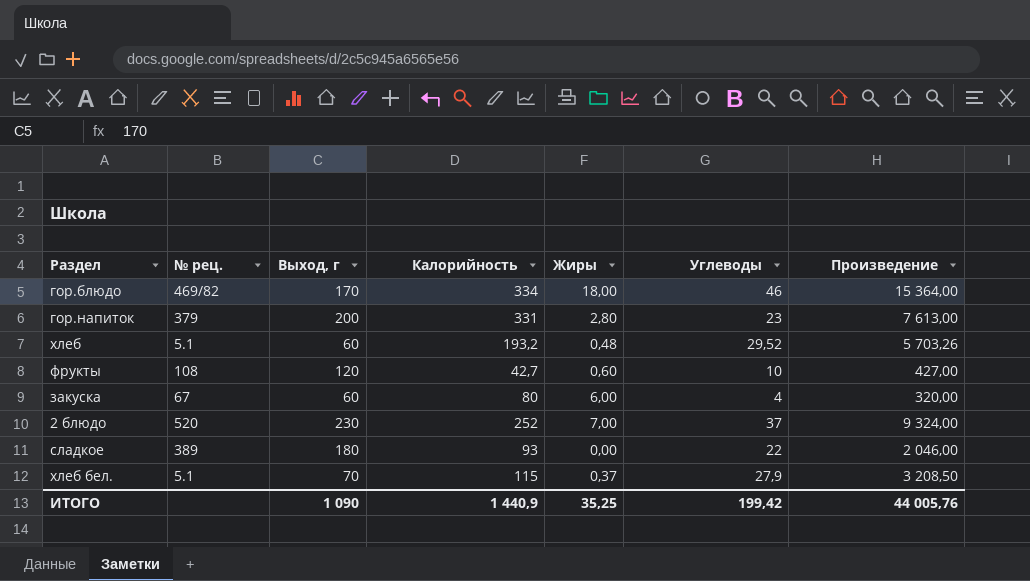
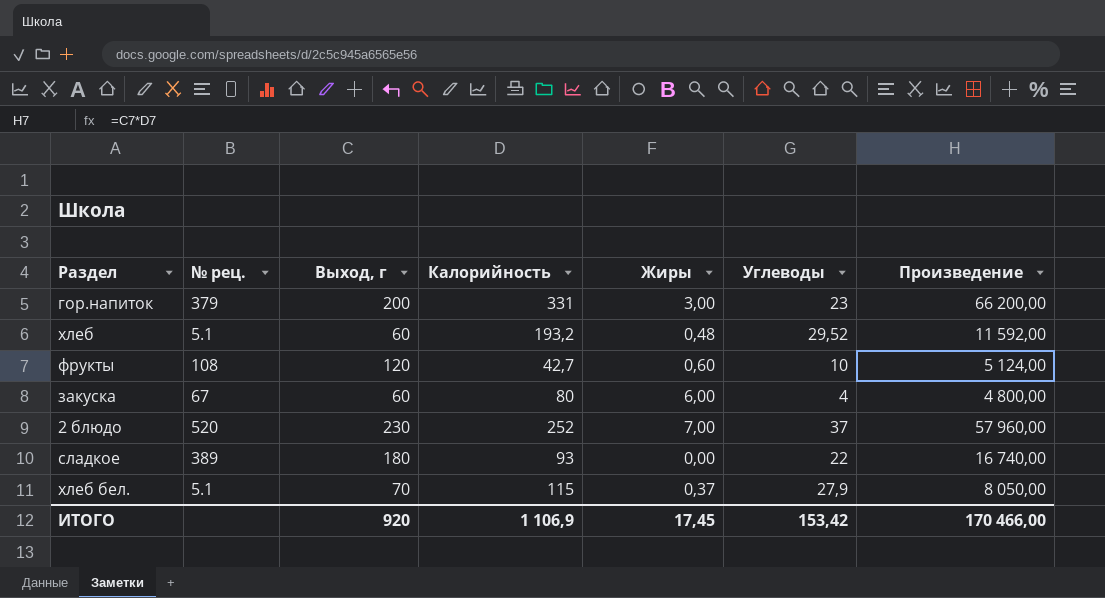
column Произведение | formula: [Калорийность] * [Углеводы] -> [Выход, г] * [Калорийность]
row гор.блюдо: 469/82 | 170 | 334 | 18,00 | 46 | 15 364,00 -> none
гор.напиток | Жиры: 2,80 -> 3,00
ИТОГО | Выход, г: 1 090 -> 920
ИТОГО | Калорийность: 1 440,9 -> 1 106,9
ИТОГО | Жиры: 35,25 -> 17,45
ИТОГО | Углеводы: 199,42 -> 153,42
ИТОГО | Произведение: 44 005,76 -> 170 466,00

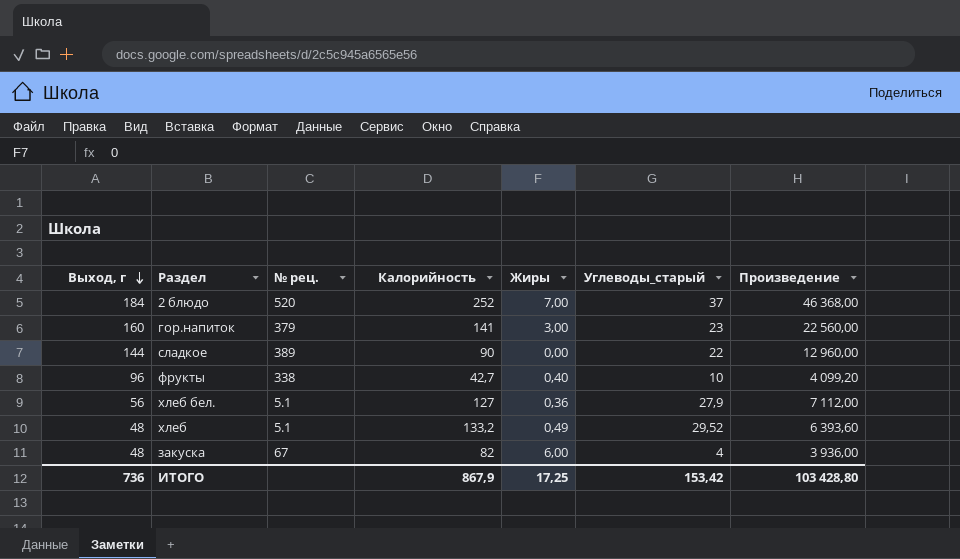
row order: none -> Выход, г descending
column Выход, г | position: 3 -> 1
column name: Углеводы -> Углеводы_старый
2 блюдо | Выход, г: 230 -> 184
2 блюдо | Произведение: 57 960,00 -> 46 368,00
гор.напиток | Выход, г: 200 -> 160
гор.напиток | Калорийность: 331 -> 141
гор.напиток | Произведение: 66 200,00 -> 22 560,00
сладкое | Выход, г: 180 -> 144
сладкое | Калорийность: 93 -> 90
сладкое | Произведение: 16 740,00 -> 12 960,00
фрукты | Выход, г: 120 -> 96
фрукты | № рец.: 108 -> 338
фрукты | Жиры: 0,60 -> 0,40
фрукты | Произведение: 5 124,00 -> 4 099,20
хлеб бел. | Выход, г: 70 -> 56
хлеб бел. | Калорийность: 115 -> 127
хлеб бел. | Жиры: 0,37 -> 0,36
хлеб бел. | Произведение: 8 050,00 -> 7 112,00
хлеб | Выход, г: 60 -> 48
хлеб | Калорийность: 193,2 -> 133,2
хлеб | Жиры: 0,48 -> 0,49
хлеб | Произведение: 11 592,00 -> 6 393,60
закуска | Выход, г: 60 -> 48
закуска | Калорийность: 80 -> 82
закуска | Произведение: 4 800,00 -> 3 936,00
ИТОГО | Выход, г: 920 -> 736
ИТОГО | Калорийность: 1 106,9 -> 867,9
ИТОГО | Жиры: 17,45 -> 17,25
ИТОГО | Произведение: 170 466,00 -> 103 428,80

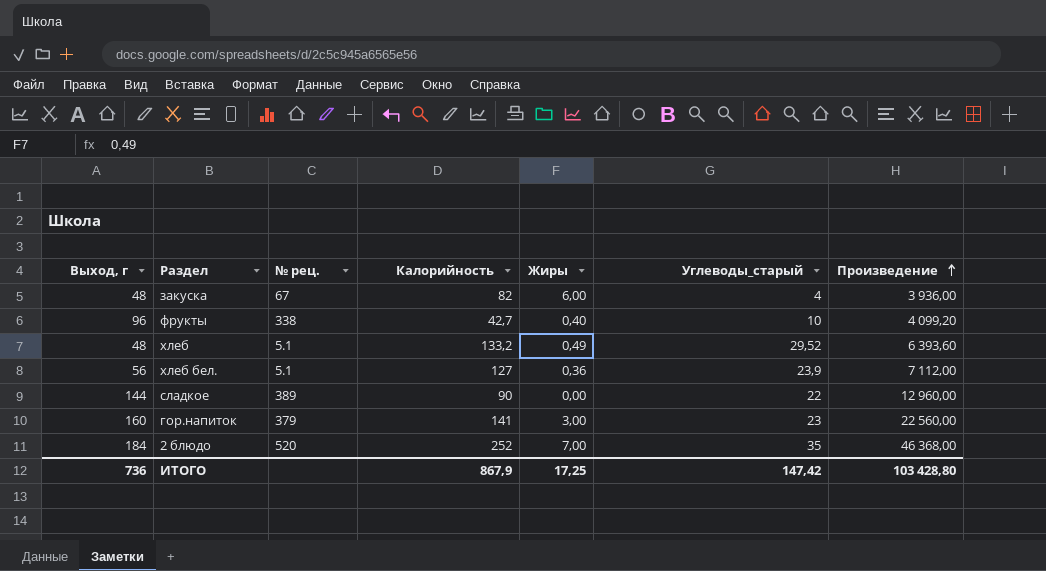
row order: Выход, г descending -> Произведение ascending
хлеб бел. | Углеводы_старый: 27,9 -> 23,9
2 блюдо | Углеводы_старый: 37 -> 35
ИТОГО | Углеводы_старый: 153,42 -> 147,42

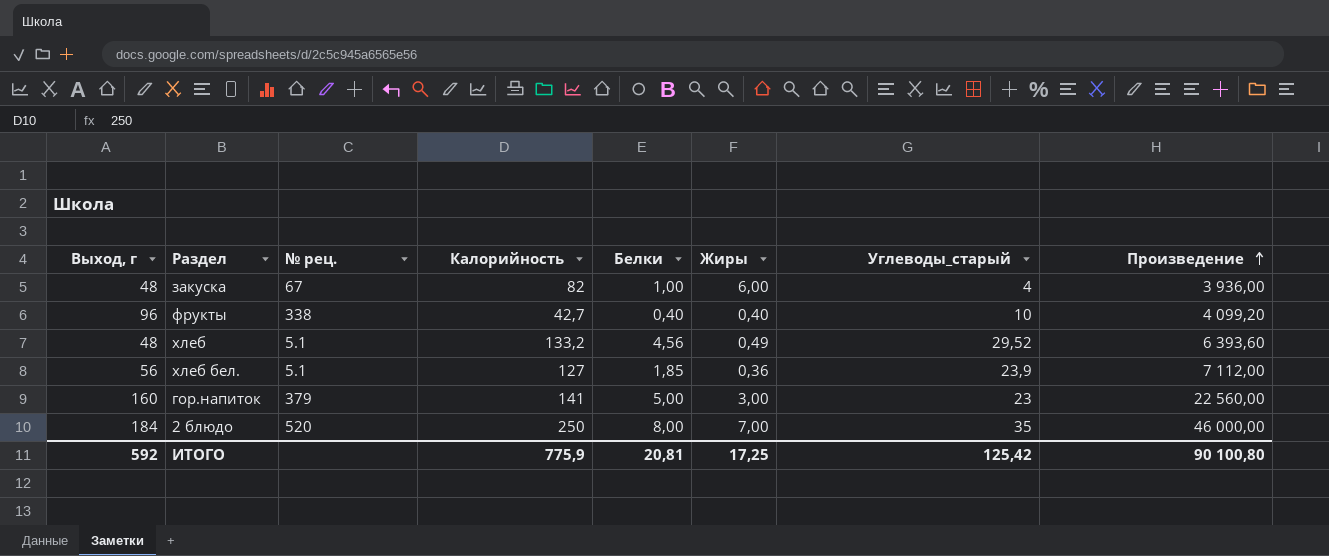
column Белки | position: none -> 5
row сладкое: 144 | 389 | 90 | 0,00 | 22 | 12 960,00 -> none
2 блюдо | Калорийность: 252 -> 250
2 блюдо | Произведение: 46 368,00 -> 46 000,00
ИТОГО | Выход, г: 736 -> 592
ИТОГО | Калорийность: 867,9 -> 775,9
ИТОГО | Углеводы_старый: 147,42 -> 125,42
ИТОГО | Произведение: 103 428,80 -> 90 100,80

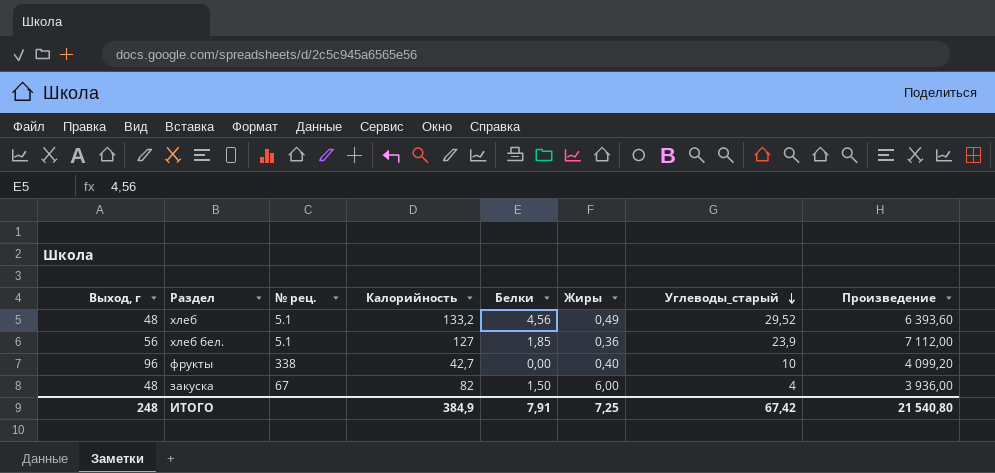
row order: Произведение ascending -> Углеводы_старый descending
row гор.напиток: 160 | 379 | 141 | 5,00 | 3,00 | 23 | 22 560,00 -> none
row 2 блюдо: 184 | 520 | 250 | 8,00 | 7,00 | 35 | 46 000,00 -> none
фрукты | Белки: 0,40 -> 0,00
закуска | Белки: 1,00 -> 1,50
ИТОГО | Выход, г: 592 -> 248
ИТОГО | Калорийность: 775,9 -> 384,9
ИТОГО | Белки: 20,81 -> 7,91
ИТОГО | Жиры: 17,25 -> 7,25
ИТОГО | Углеводы_старый: 125,42 -> 67,42
ИТОГО | Произведение: 90 100,80 -> 21 540,80

